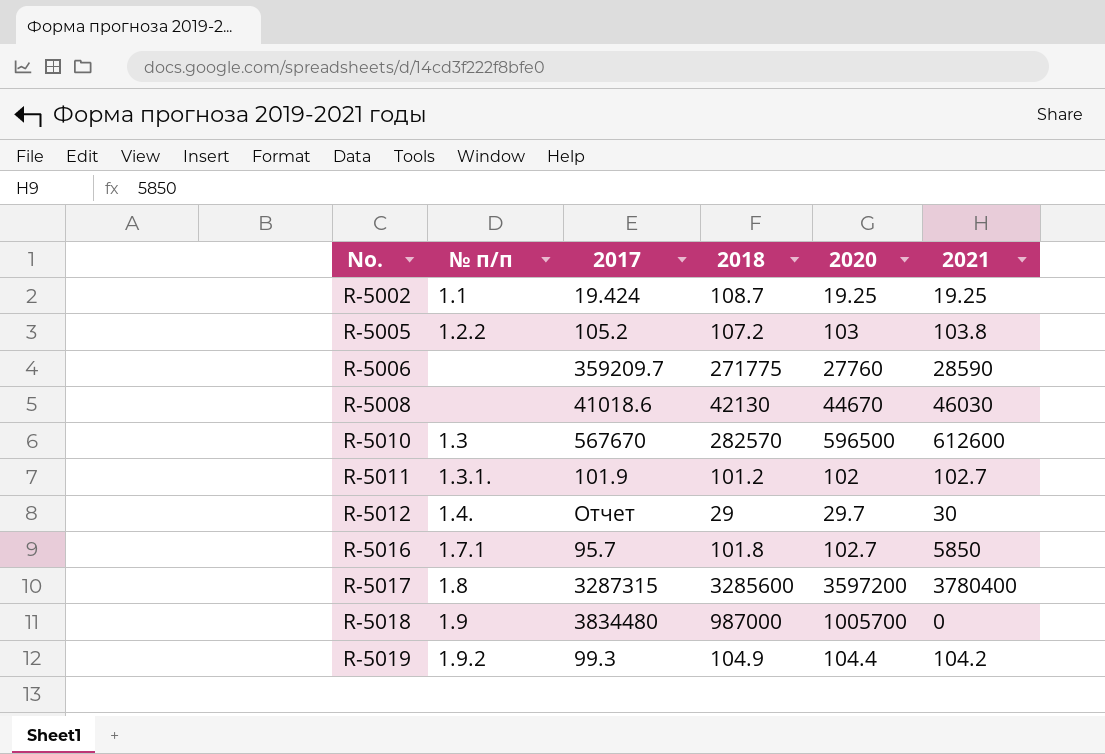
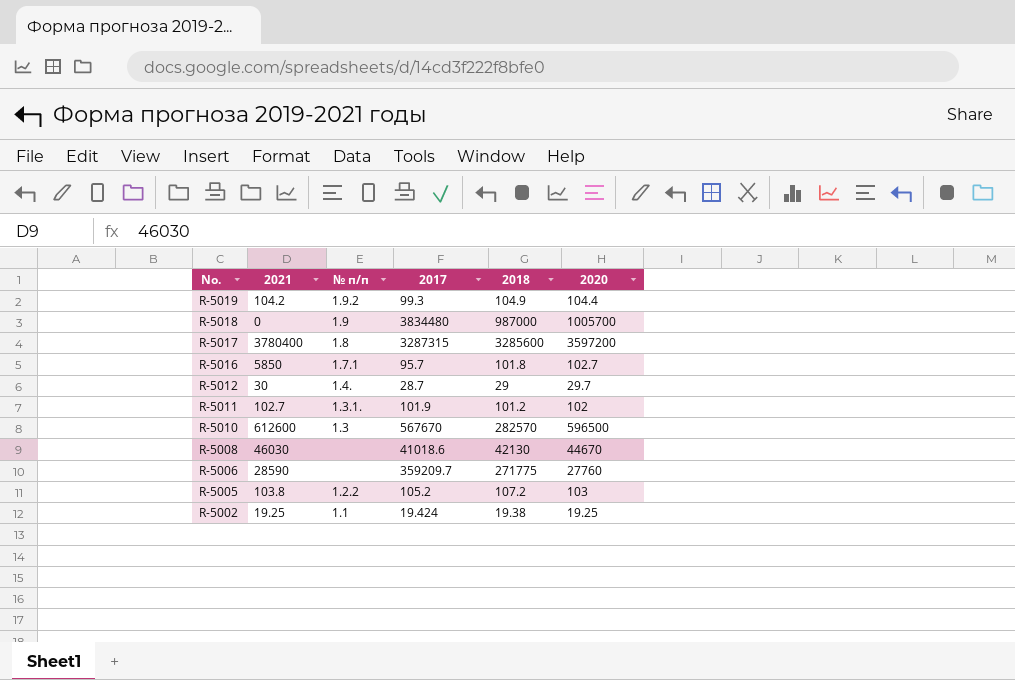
row order: No. ascending -> No. descending
column 2021 | position: 6 -> 2
R-5012 | 2017: Отчет -> 28.7
R-5002 | 2018: 108.7 -> 19.38

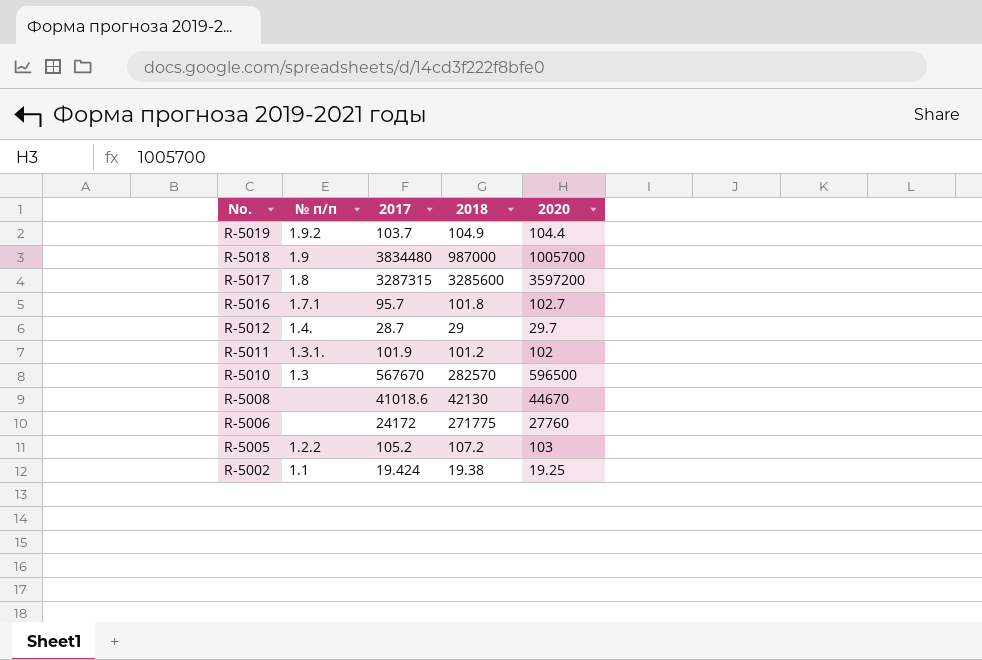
column 2021 | position: 2 -> none
R-5019 | 2017: 99.3 -> 103.7
R-5006 | 2017: 359209.7 -> 24172

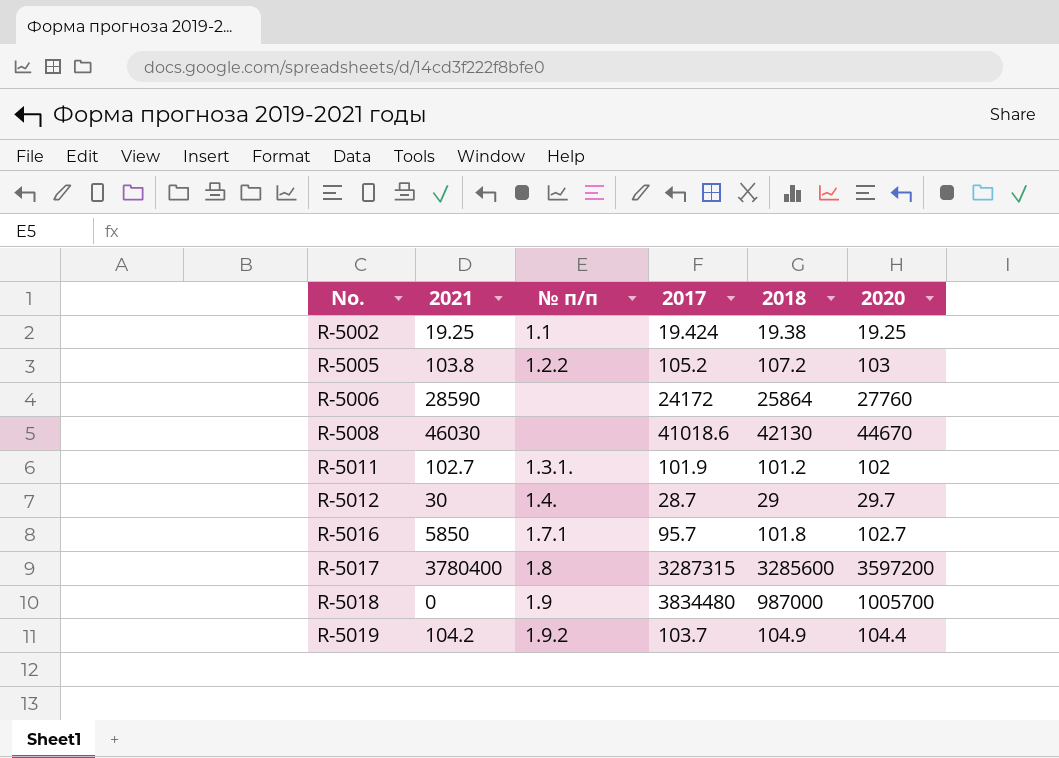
row order: No. descending -> No. ascending
column 2021 | position: none -> 2
row R-5010: 1.3 | 567670 | 282570 | 596500 -> none
R-5006 | 2018: 271775 -> 25864

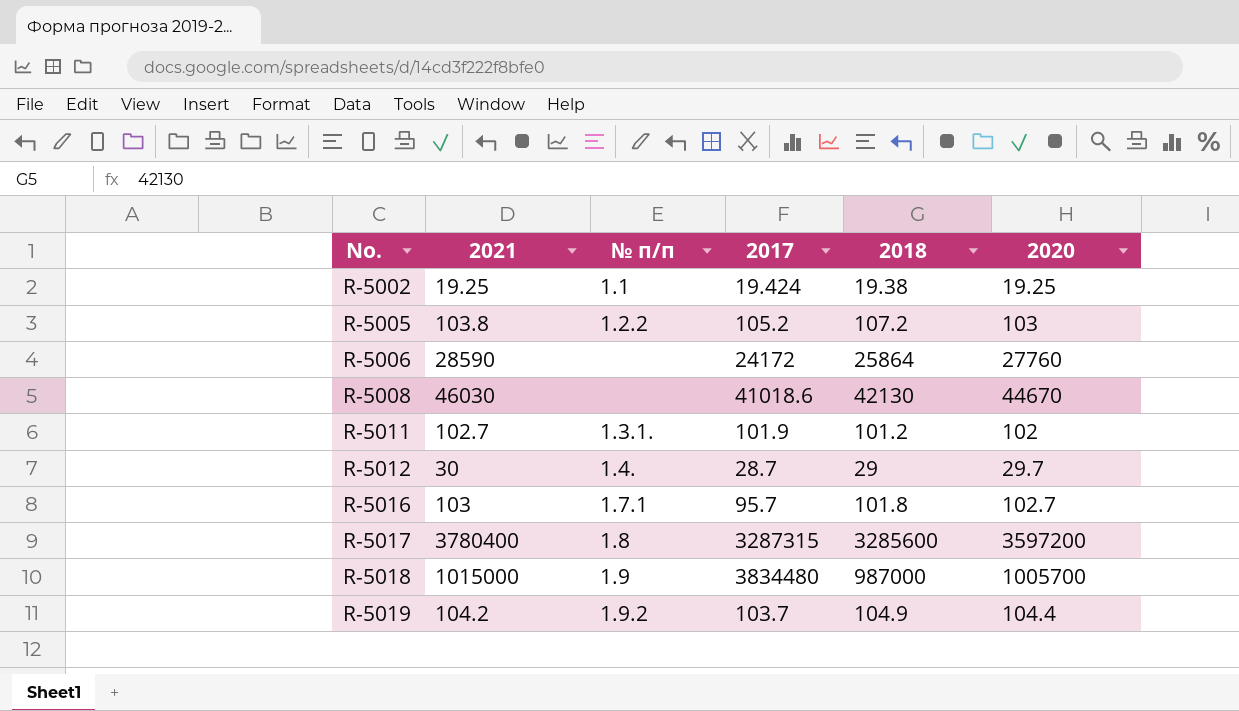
R-5016 | 2021: 5850 -> 103
R-5018 | 2021: 0 -> 1015000

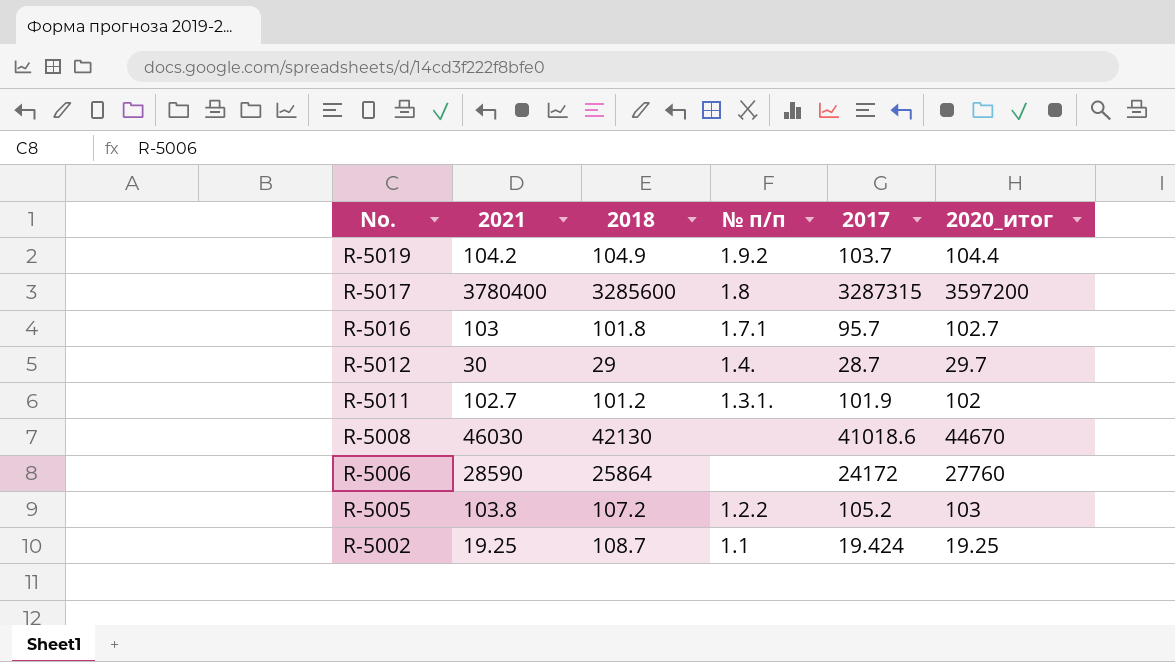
row order: No. ascending -> No. descending
column 2018 | position: 5 -> 3
column name: 2020 -> 2020_итог
row R-5018: 1015000 | 1.9 | 3834480 | 987000 | 1005700 -> none
R-5002 | 2018: 19.38 -> 108.7

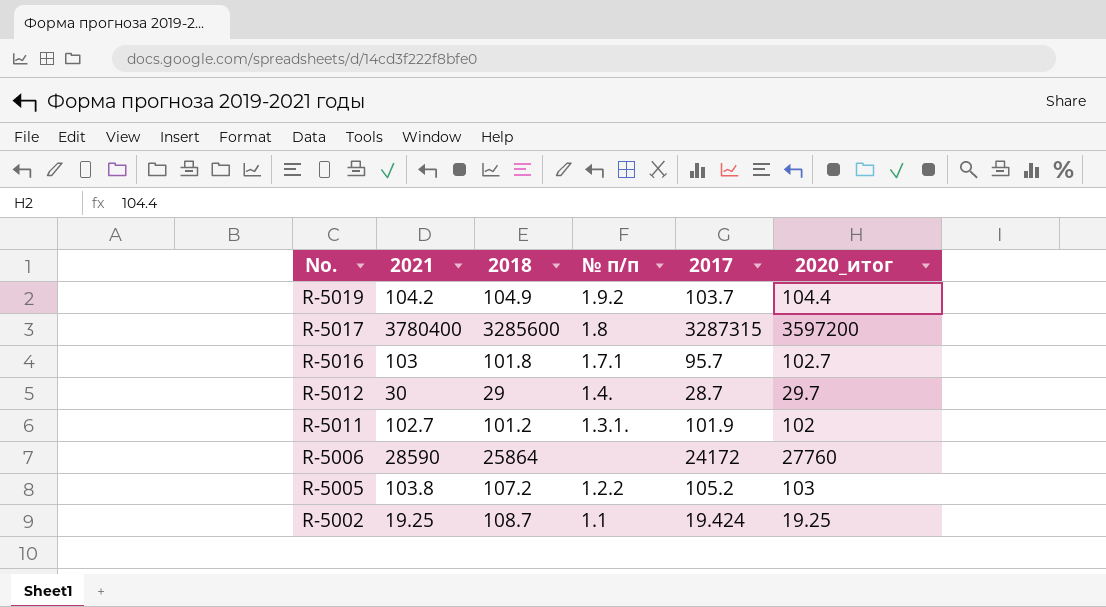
row R-5008: 46030 | 42130 | none | 41018.6 | 44670 -> none

